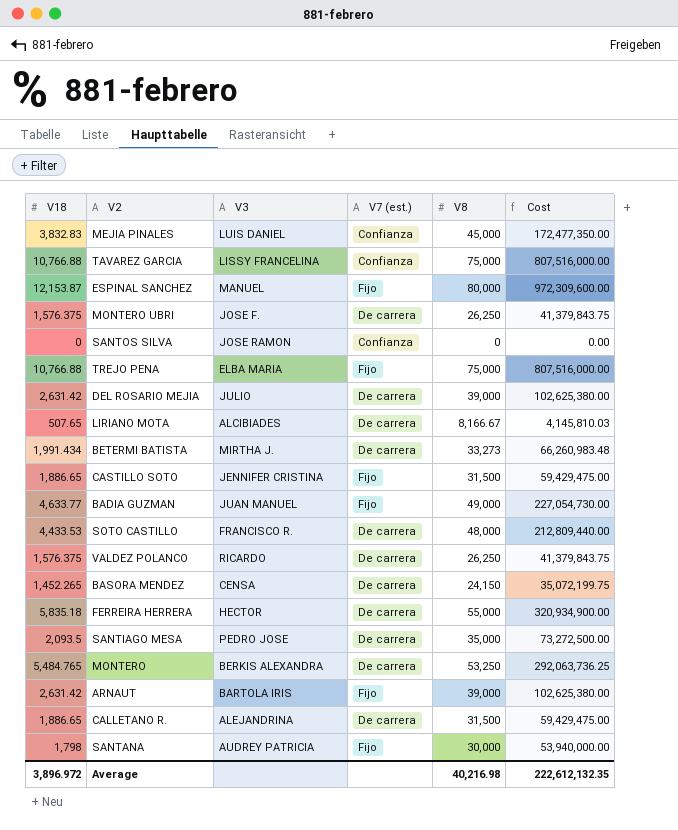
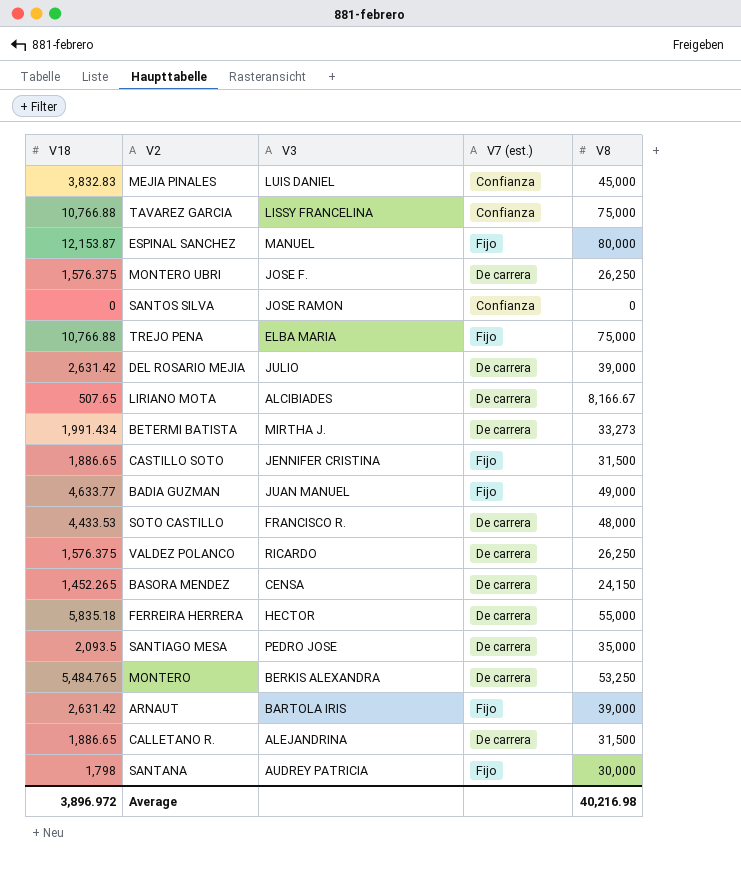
column Cost | formula: [V18] * [V8] -> none

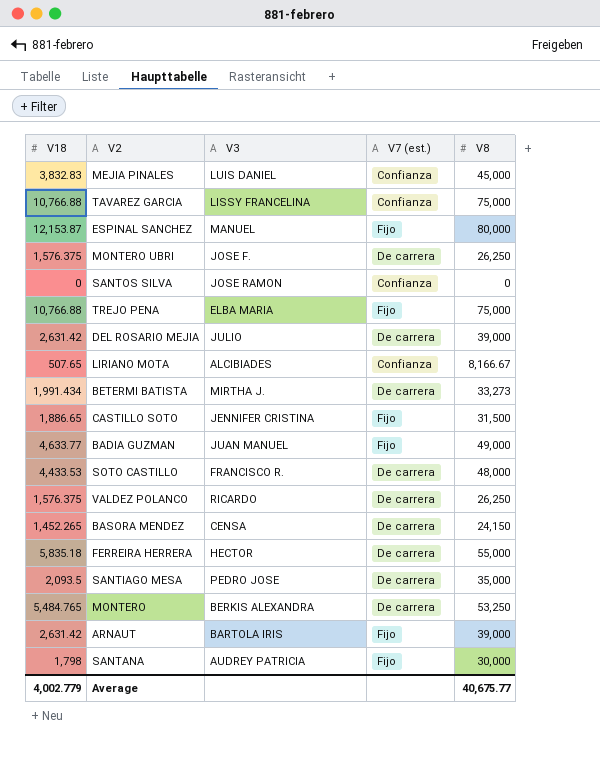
row CALLETANO R.: 1,886.65 | ALEJANDRINA | De carrera | 31,500 -> none
LIRIANO MOTA | V7 (est.): De carrera -> Confianza
Average | V18: 3,896.972 -> 4,002.779
Average | V8: 40,216.98 -> 40,675.77

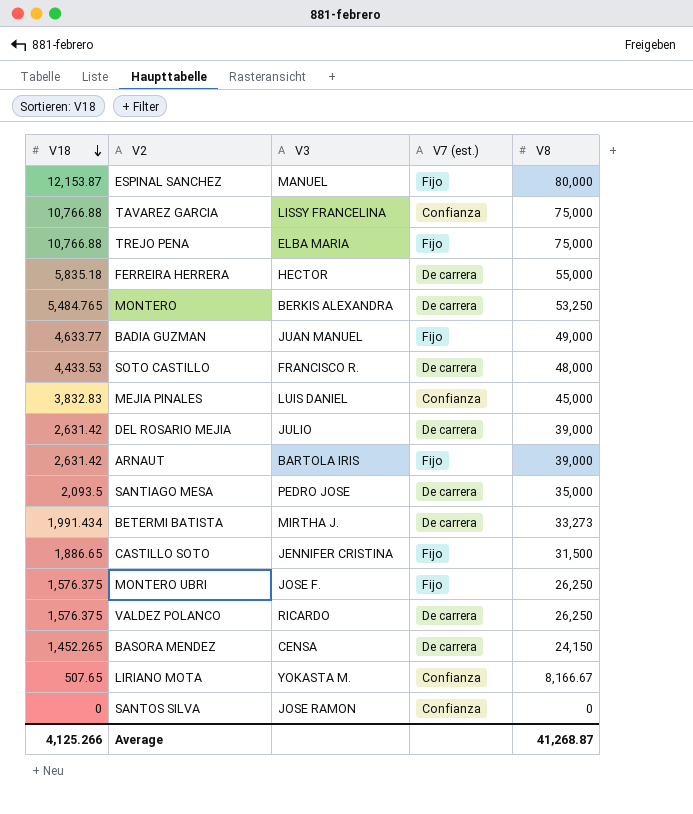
row order: none -> V18 descending
row SANTANA: 1,798 | AUDREY PATRICIA | Fijo | 30,000 -> none
MONTERO UBRI | V7 (est.): De carrera -> Fijo
LIRIANO MOTA | V3: ALCIBIADES -> YOKASTA M.
Average | V18: 4,002.779 -> 4,125.266
Average | V8: 40,675.77 -> 41,268.87

